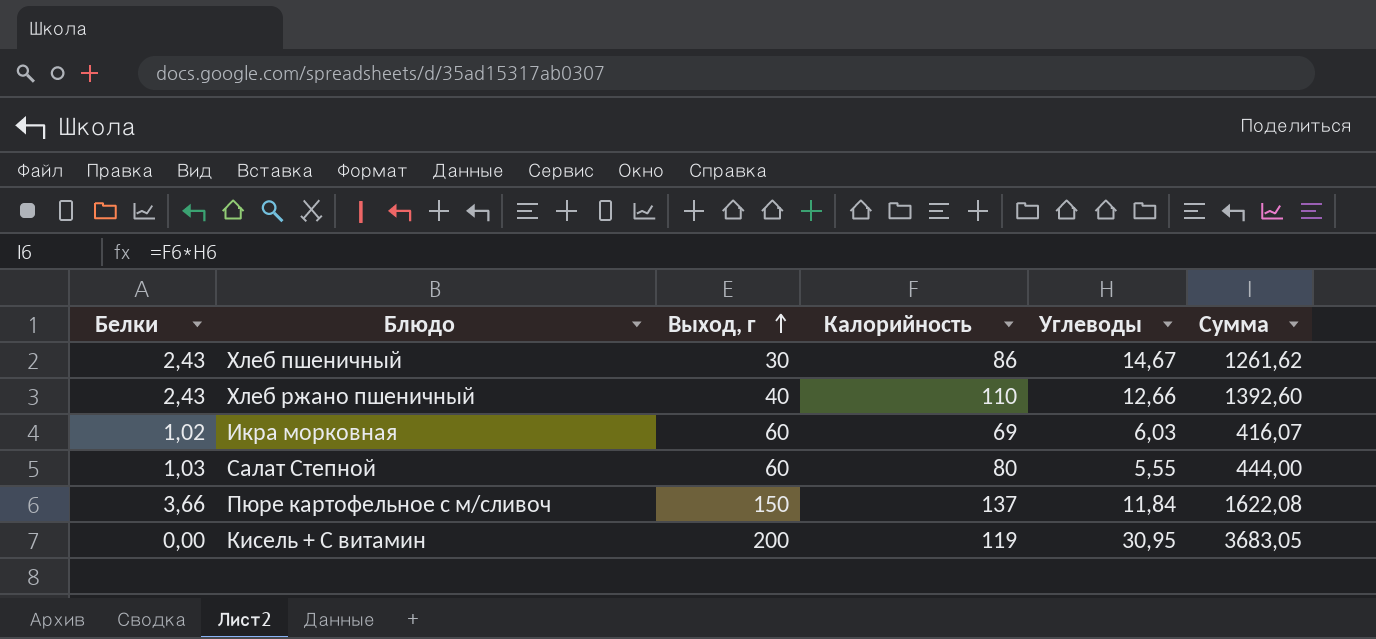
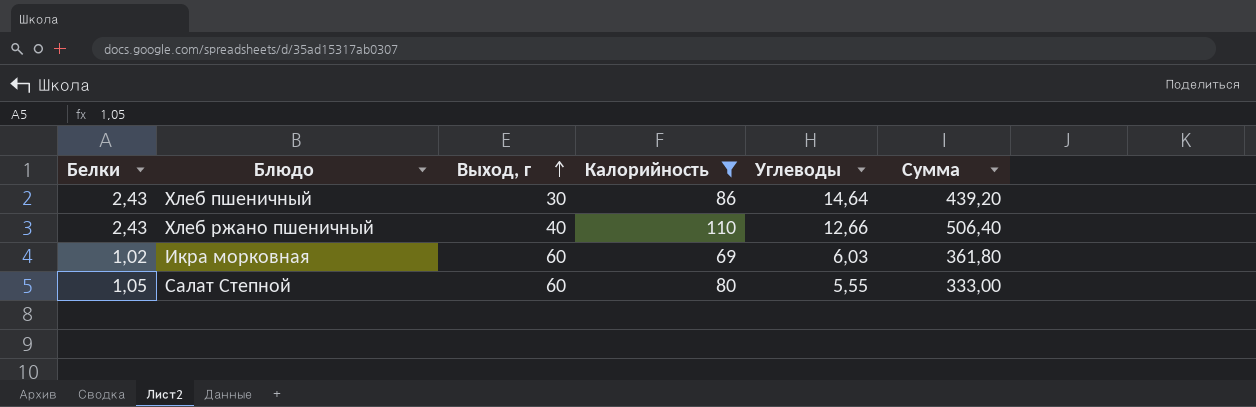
filter: none -> Калорийность <= 110
column Сумма | formula: [Калорийность] * [Углеводы] -> [Выход, г] * [Углеводы]
Хлеб пшеничный | Углеводы: 14,67 -> 14,64
Салат Степной | Белки: 1,03 -> 1,05

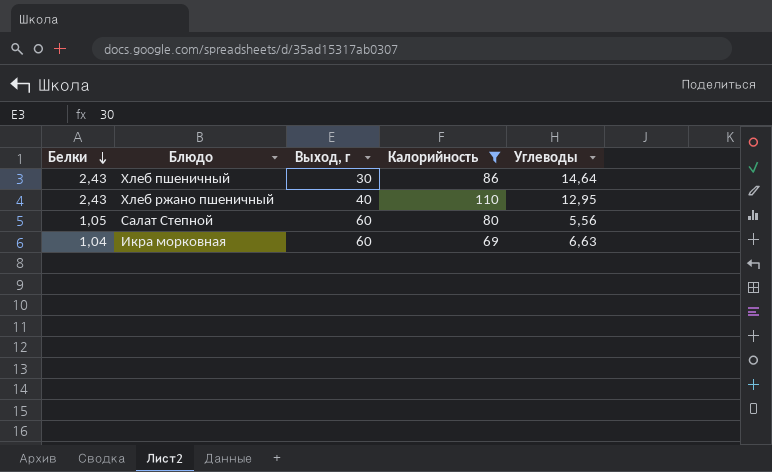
row order: Выход, г ascending -> Белки descending
column Сумма | formula: [Выход, г] * [Углеводы] -> none
Хлеб ржано пшеничный | Углеводы: 12,66 -> 12,95
Салат Степной | Углеводы: 5,55 -> 5,56
Икра морковная | Белки: 1,02 -> 1,04
Икра морковная | Углеводы: 6,03 -> 6,63

